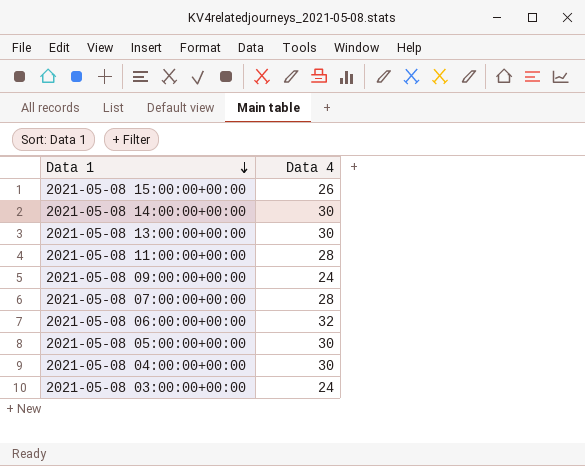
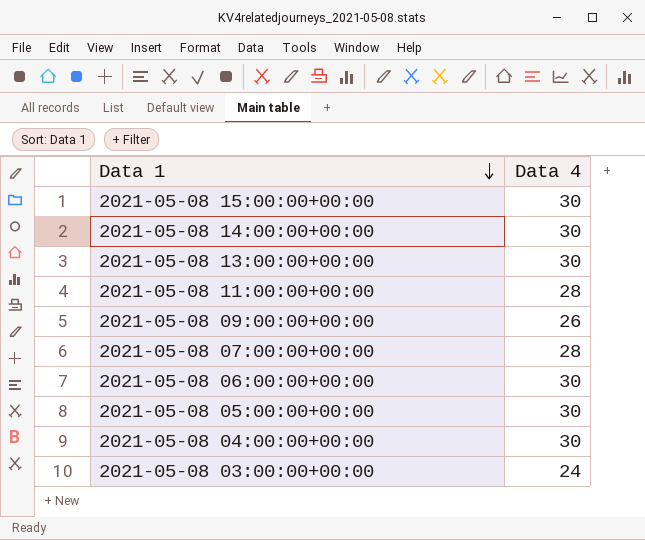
2021-05-08 15:00:00+00:00 | Data 4: 26 -> 30
2021-05-08 09:00:00+00:00 | Data 4: 24 -> 26
2021-05-08 06:00:00+00:00 | Data 4: 32 -> 30

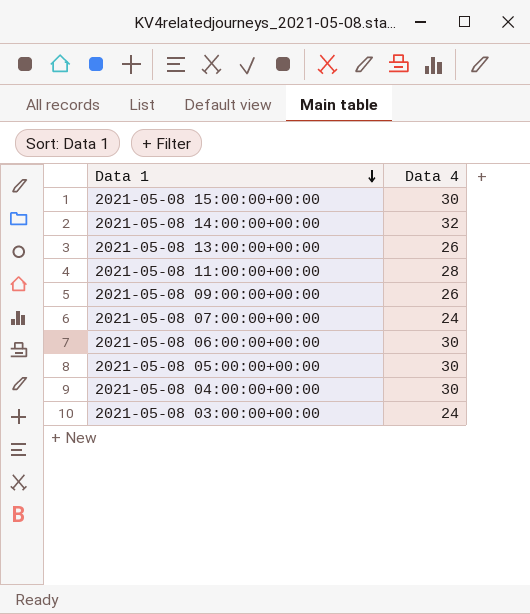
2021-05-08 14:00:00+00:00 | Data 4: 30 -> 32
2021-05-08 13:00:00+00:00 | Data 4: 30 -> 26
2021-05-08 07:00:00+00:00 | Data 4: 28 -> 24

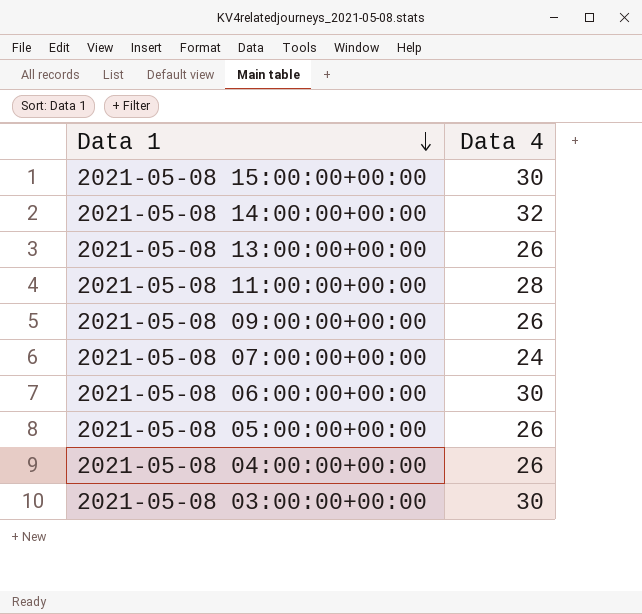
2021-05-08 05:00:00+00:00 | Data 4: 30 -> 26
2021-05-08 04:00:00+00:00 | Data 4: 30 -> 26
2021-05-08 03:00:00+00:00 | Data 4: 24 -> 30

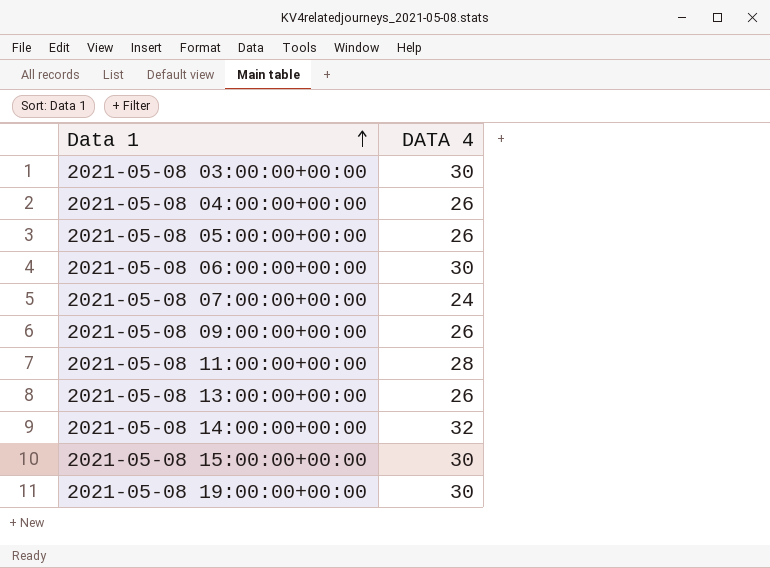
row order: Data 1 descending -> Data 1 ascending
column name: Data 4 -> DATA 4
row 2021-05-08 19:00:00+00:00: none -> 30

